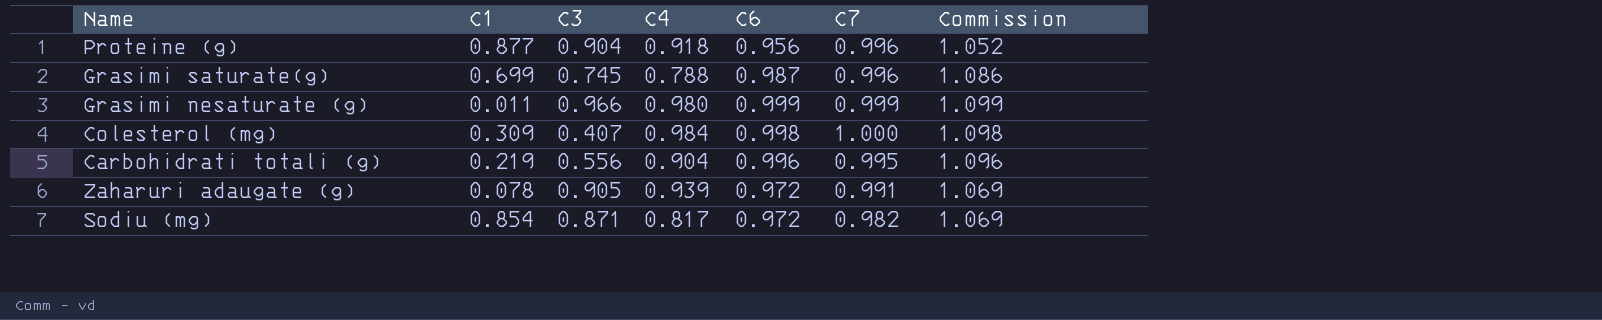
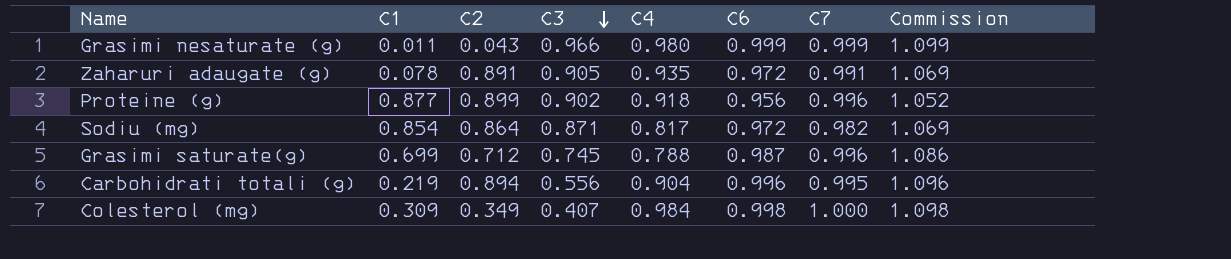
row order: none -> C3 descending
column C2 | position: none -> 3
Zaharuri adaugate (g) | C4: 0.939 -> 0.935
Proteine (g) | C3: 0.904 -> 0.902

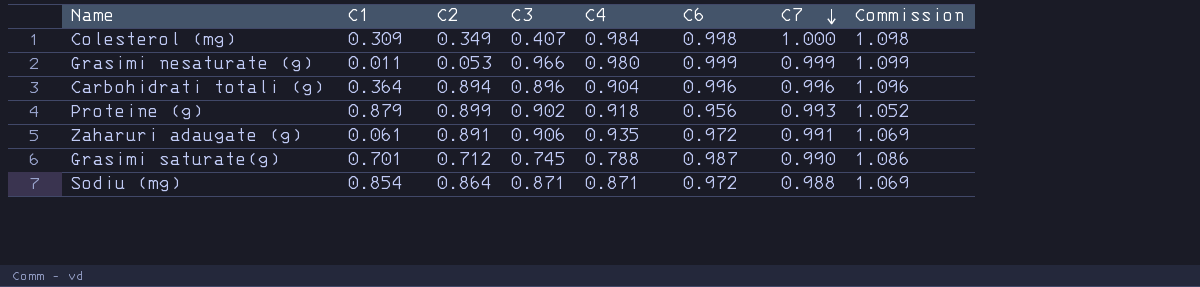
row order: C3 descending -> C7 descending
Grasimi nesaturate (g) | C2: 0.043 -> 0.053
Carbohidrati totali (g) | C1: 0.219 -> 0.364
Carbohidrati totali (g) | C3: 0.556 -> 0.896
Carbohidrati totali (g) | C7: 0.995 -> 0.996
Proteine (g) | C1: 0.877 -> 0.879
Proteine (g) | C7: 0.996 -> 0.993
Zaharuri adaugate (g) | C1: 0.078 -> 0.061
Zaharuri adaugate (g) | C3: 0.905 -> 0.906
Grasimi saturate(g) | C1: 0.699 -> 0.701
Grasimi saturate(g) | C7: 0.996 -> 0.990
Sodiu (mg) | C4: 0.817 -> 0.871
Sodiu (mg) | C7: 0.982 -> 0.988

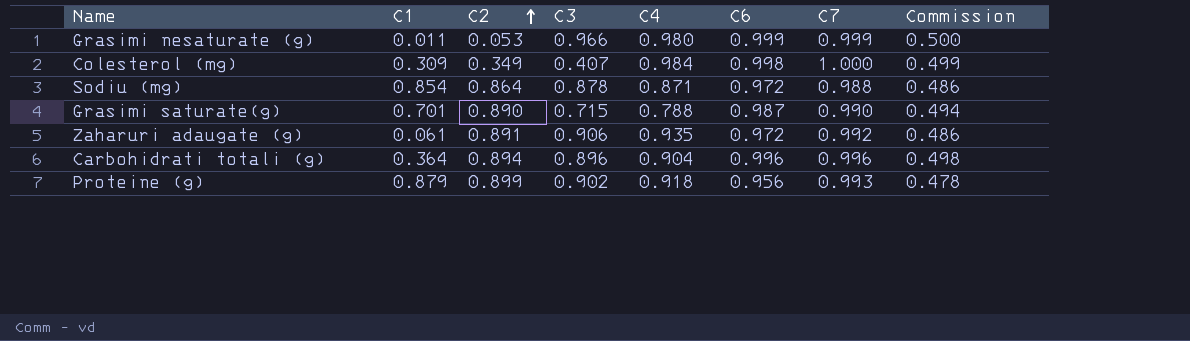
row order: C7 descending -> C2 ascending
column Commission | formula: [C6] * 1.1 -> [C6] * 0.5
Sodiu (mg) | C3: 0.871 -> 0.878
Grasimi saturate(g) | C2: 0.712 -> 0.890
Grasimi saturate(g) | C3: 0.745 -> 0.715
Zaharuri adaugate (g) | C7: 0.991 -> 0.992

